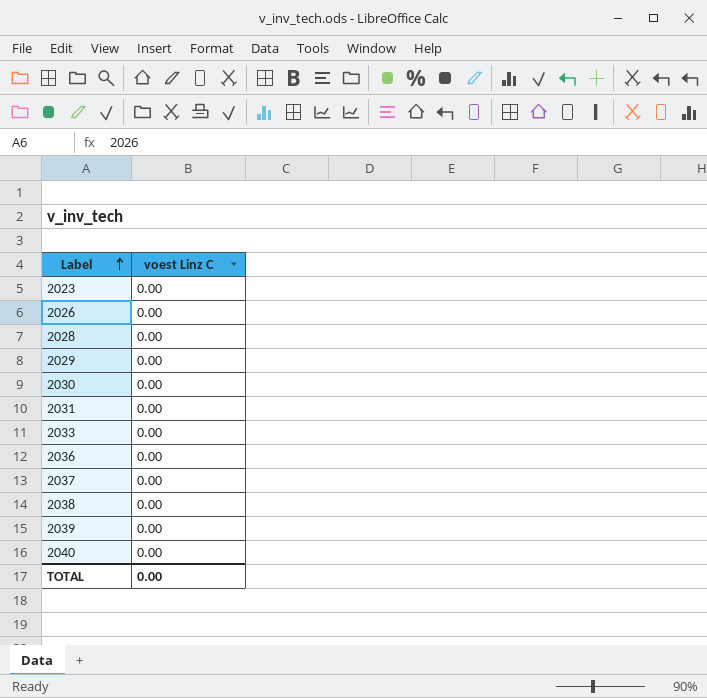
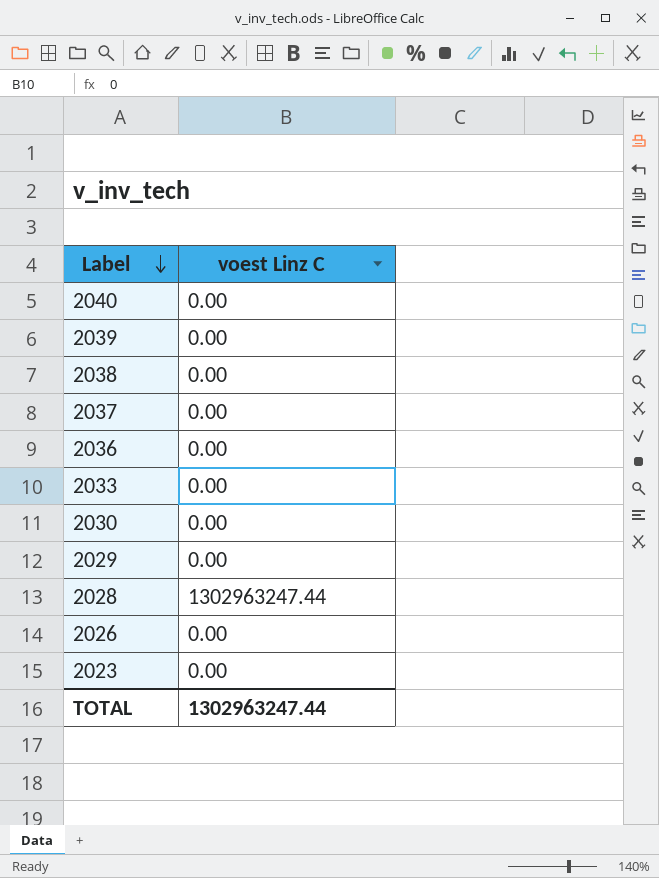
row order: Label ascending -> Label descending
row 2031: 0.00 -> none
2028 | voest Linz C: 0.00 -> 1302963247.44
TOTAL | voest Linz C: 0.00 -> 1302963247.44

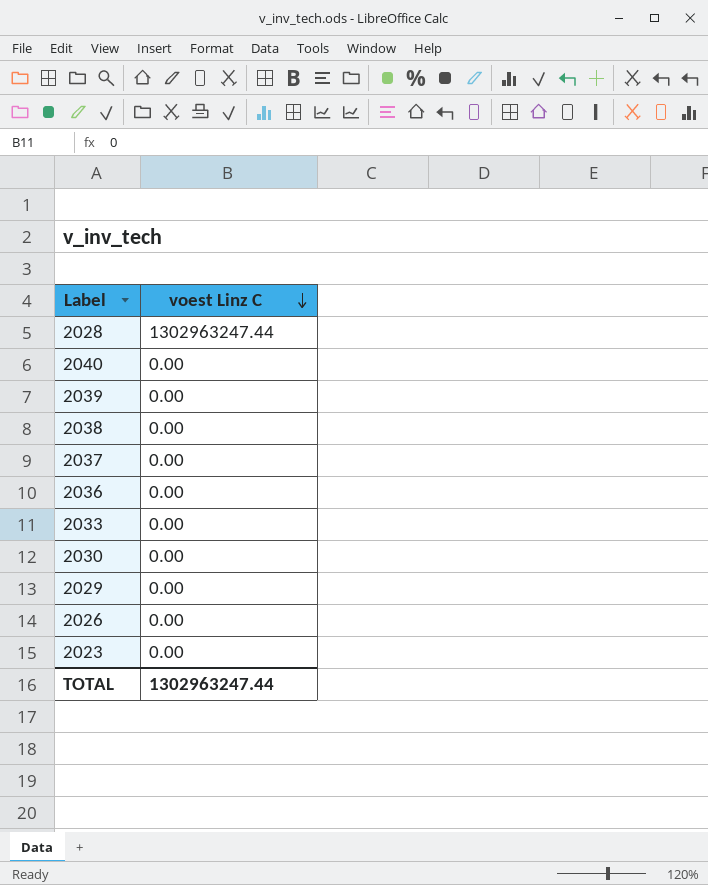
row order: Label descending -> voest Linz C descending

